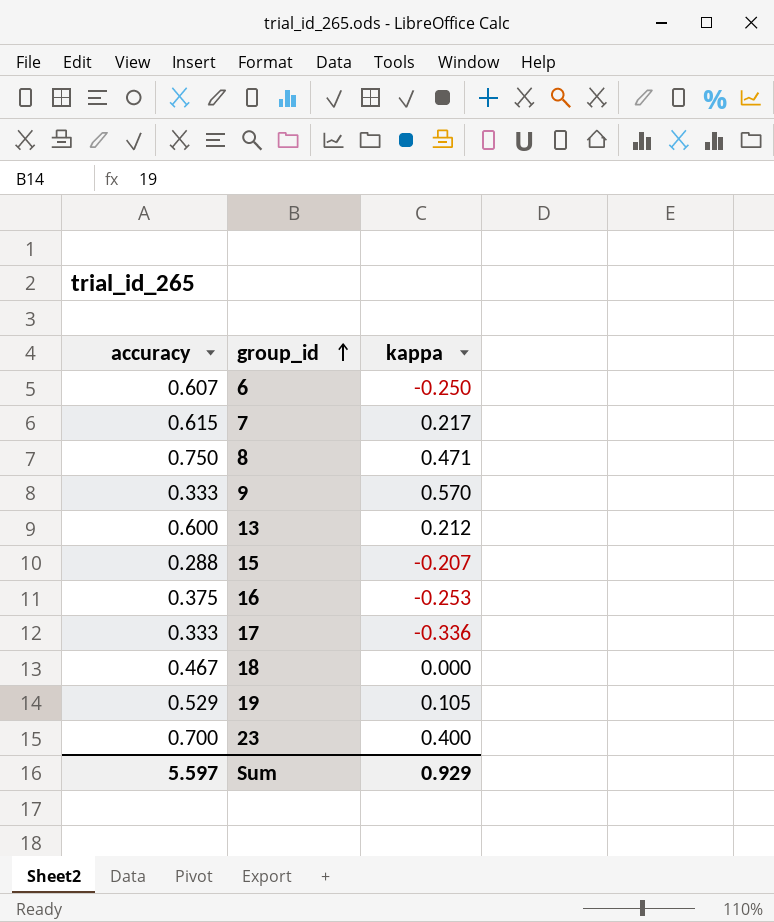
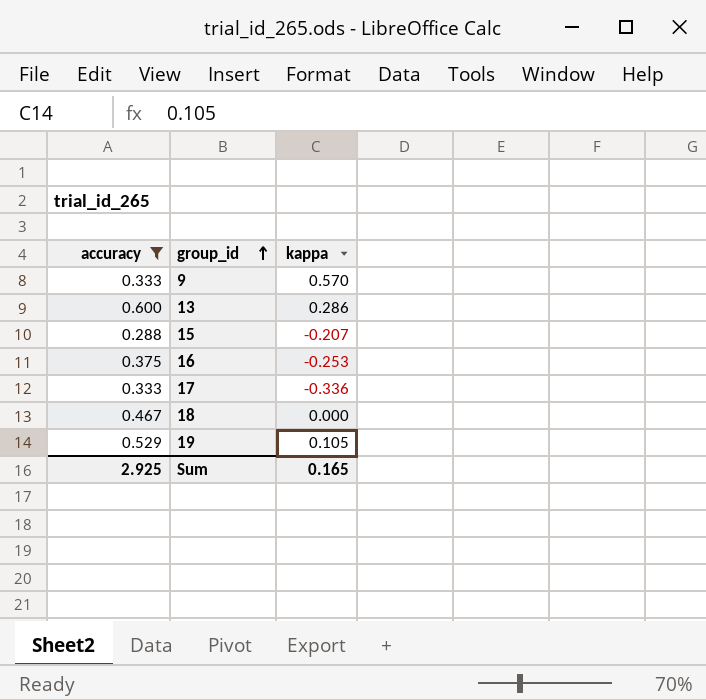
filter: none -> accuracy <= 0.600
13 | kappa: 0.212 -> 0.286
Sum | accuracy: 5.597 -> 2.925
Sum | kappa: 0.929 -> 0.165

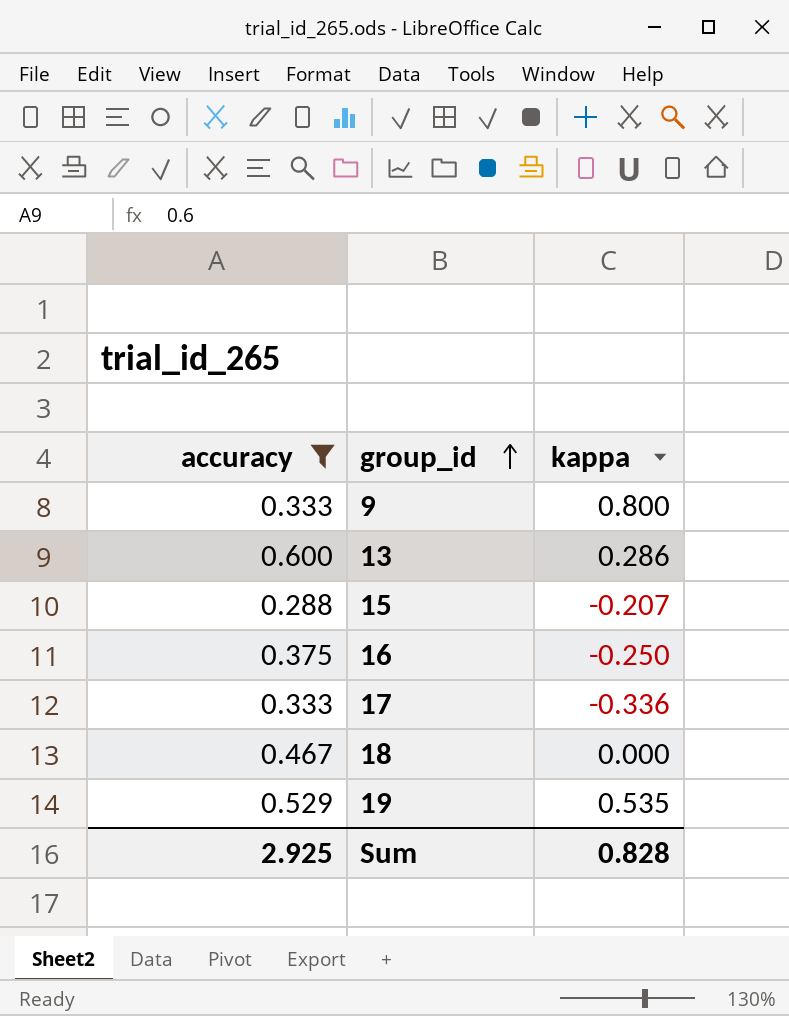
9 | kappa: 0.570 -> 0.800
16 | kappa: -0.253 -> -0.250
19 | kappa: 0.105 -> 0.535
Sum | kappa: 0.165 -> 0.828

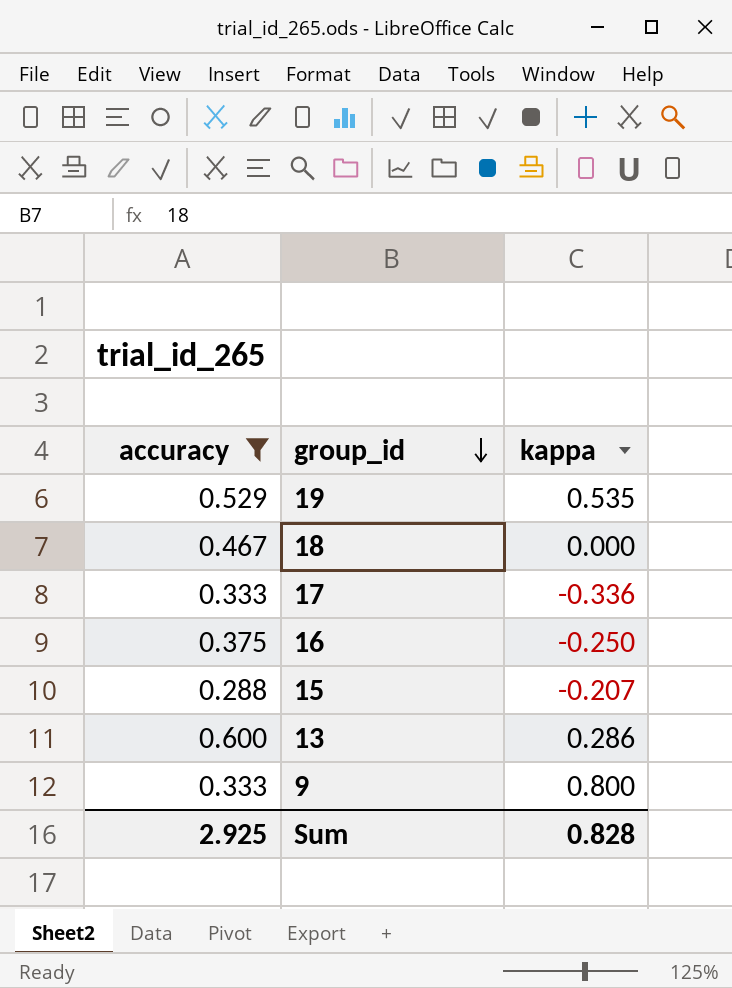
row order: group_id ascending -> group_id descending

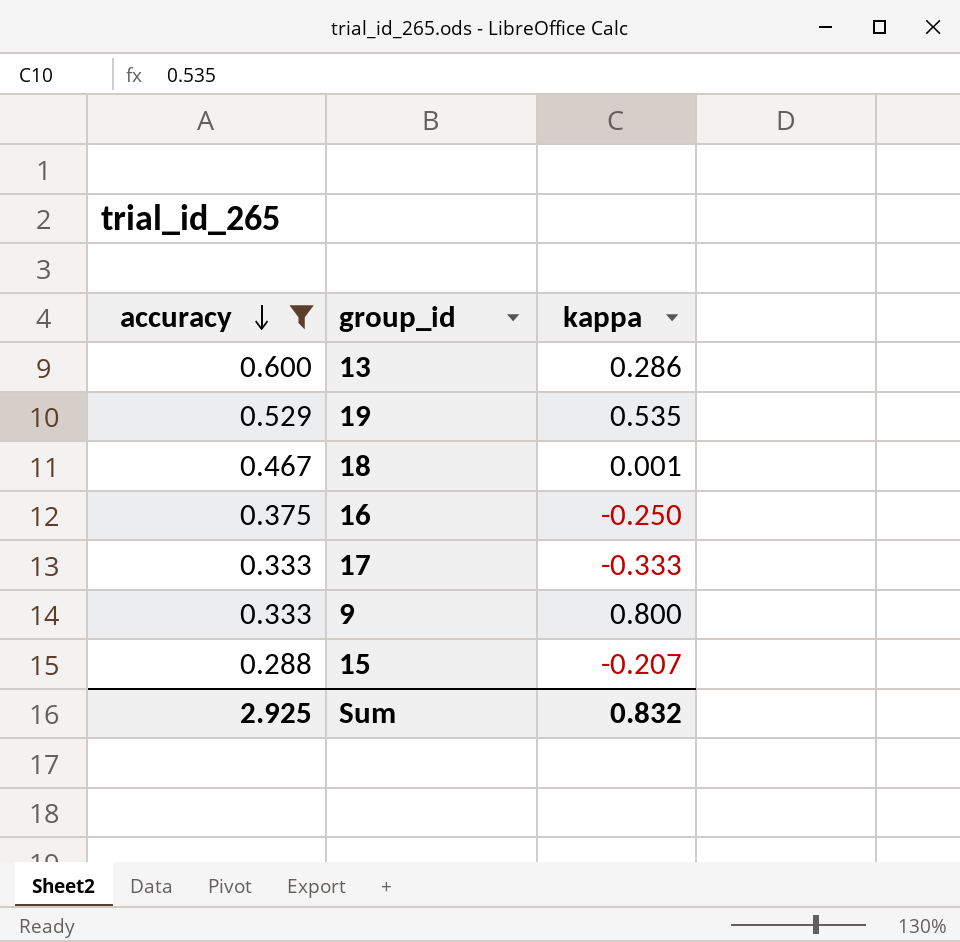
row order: group_id descending -> accuracy descending
18 | kappa: 0.000 -> 0.001
17 | kappa: -0.336 -> -0.333
Sum | kappa: 0.828 -> 0.832

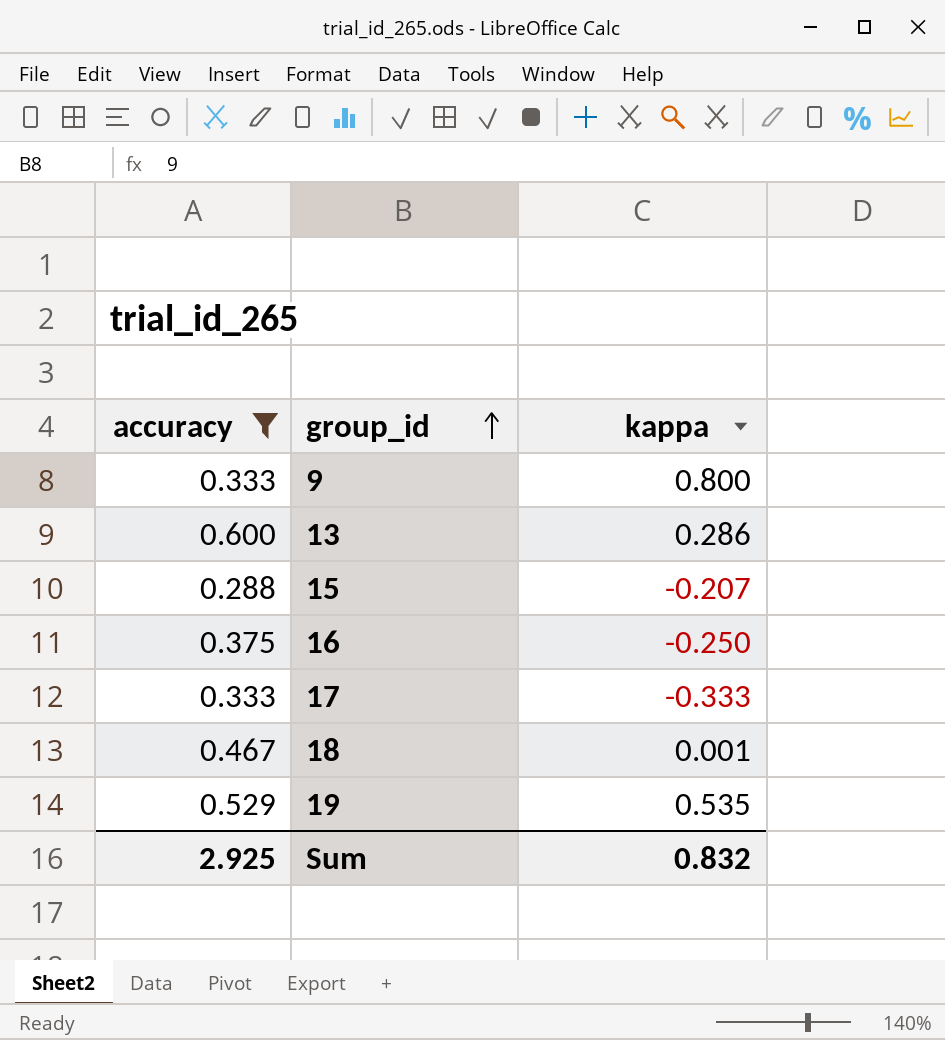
row order: accuracy descending -> group_id ascending

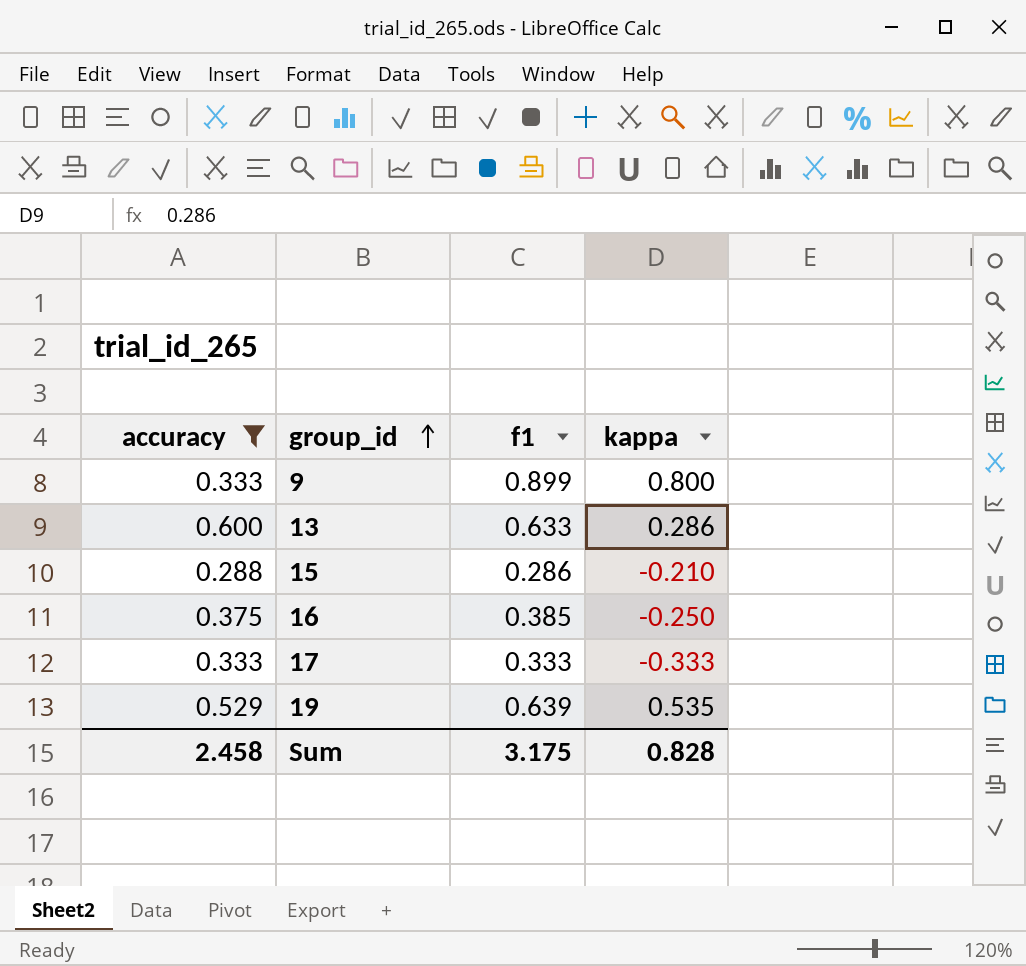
column f1 | position: none -> 3
row 18: 0.467 | 0.001 -> none
15 | kappa: -0.207 -> -0.210
Sum | accuracy: 2.925 -> 2.458
Sum | kappa: 0.832 -> 0.828

